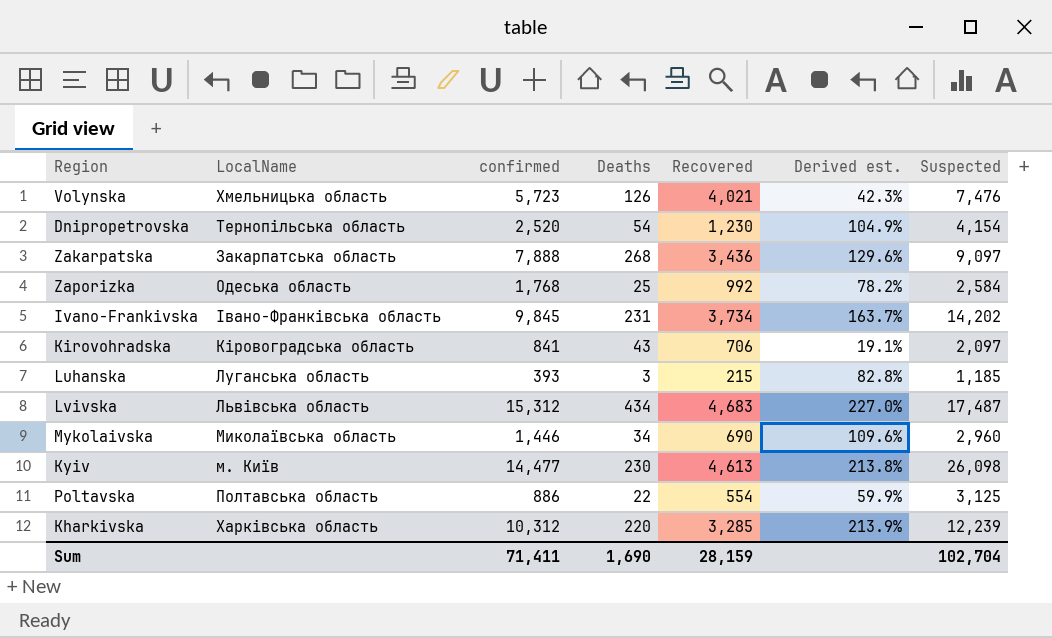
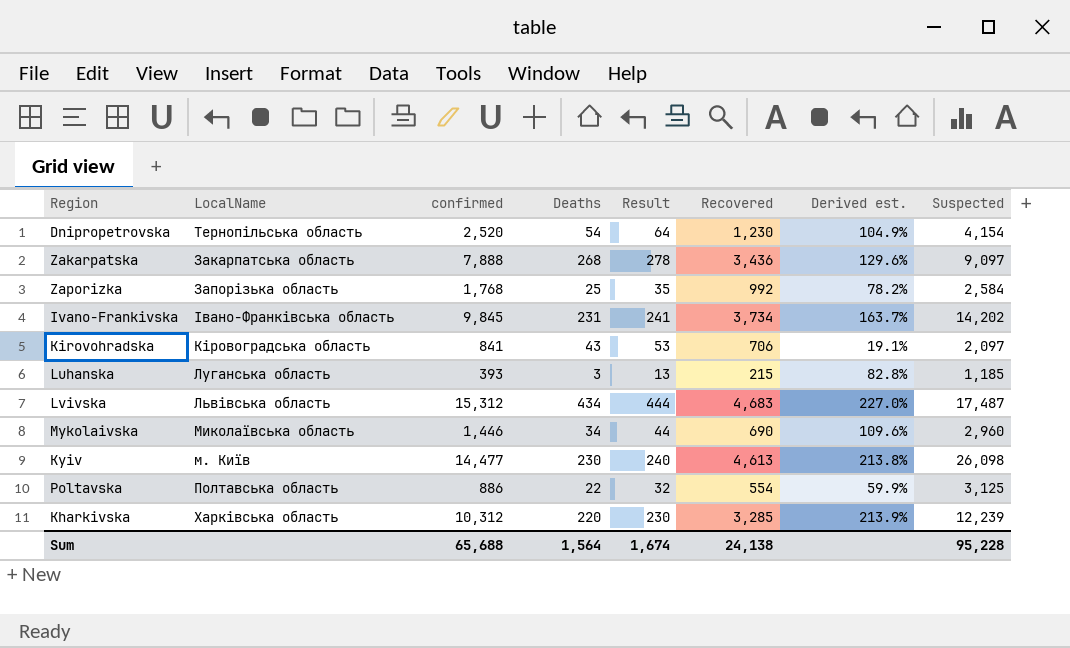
column Result | formula: none -> [Deaths] + 10
row Volynska: Хмельницька область | 5,723 | 126 | 4,021 | 42.3% | 7,476 -> none
Zaporizka | LocalName: Одеська область -> Запорізька область
Sum | confirmed: 71,411 -> 65,688
Sum | Deaths: 1,690 -> 1,564
Sum | Recovered: 28,159 -> 24,138
Sum | Suspected: 102,704 -> 95,228

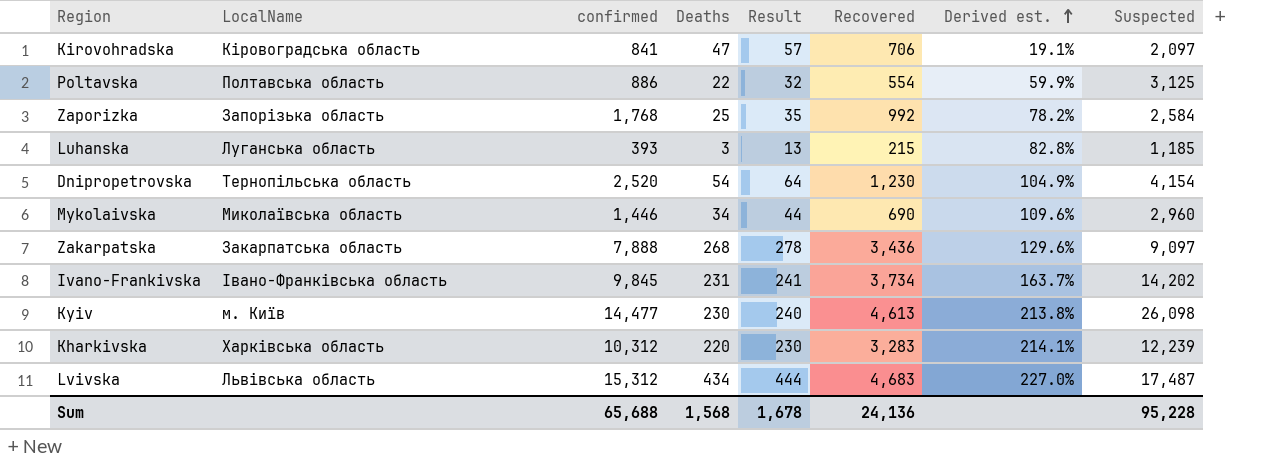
row order: none -> Derived est. ascending
Kirovohradska | Deaths: 43 -> 47
Kirovohradska | Result: 53 -> 57
Kharkivska | Recovered: 3,285 -> 3,283
Kharkivska | Derived est.: 213.9% -> 214.1%
Sum | Deaths: 1,564 -> 1,568
Sum | Result: 1,674 -> 1,678
Sum | Recovered: 24,138 -> 24,136

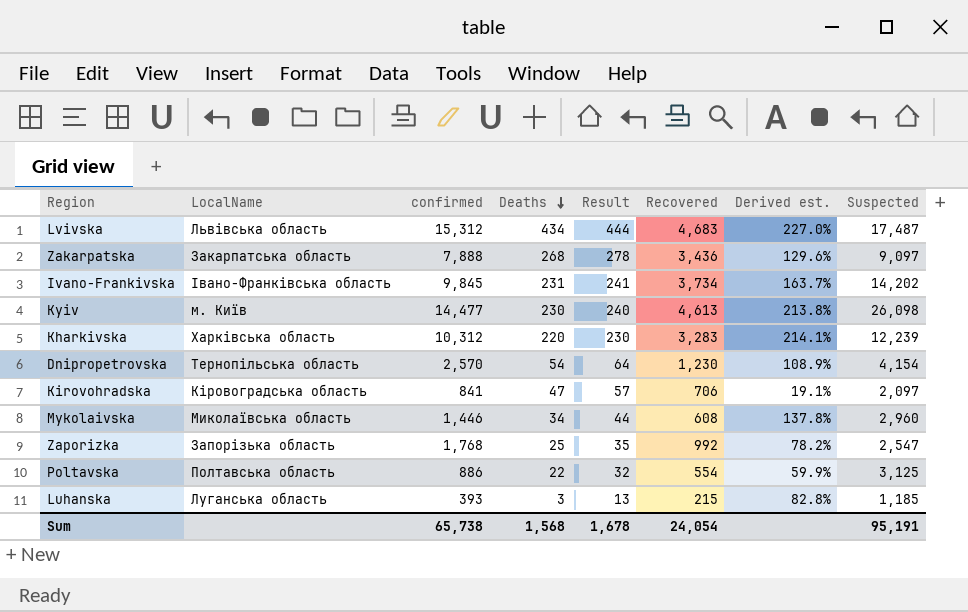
row order: Derived est. ascending -> Deaths descending
Dnipropetrovska | confirmed: 2,520 -> 2,570
Dnipropetrovska | Derived est.: 104.9% -> 108.9%
Mykolaivska | Recovered: 690 -> 608
Mykolaivska | Derived est.: 109.6% -> 137.8%
Zaporizka | Suspected: 2,584 -> 2,547
Sum | confirmed: 65,688 -> 65,738
Sum | Recovered: 24,136 -> 24,054
Sum | Suspected: 95,228 -> 95,191

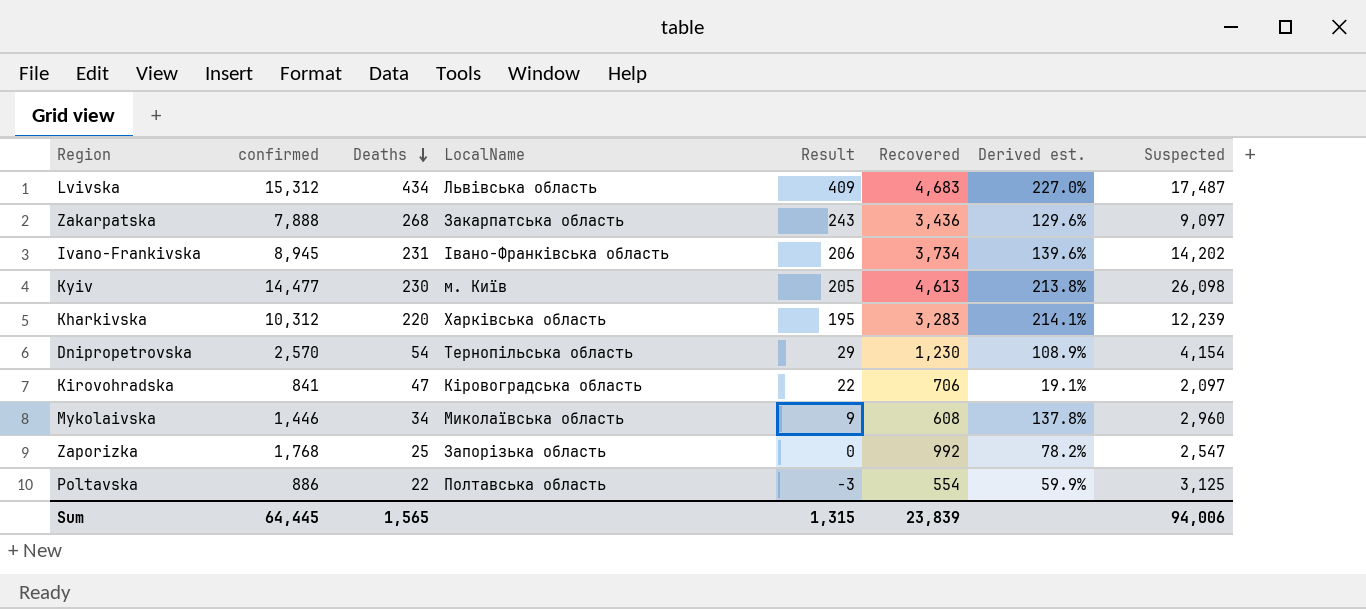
column LocalName | position: 2 -> 4
column Result | formula: [Deaths] + 10 -> [Deaths] - 25
row Luhanska: Луганська область | 393 | 3 | 13 | 215 | 82.8% | 1,185 -> none
Ivano-Frankivska | confirmed: 9,845 -> 8,945
Ivano-Frankivska | Derived est.: 163.7% -> 139.6%
Sum | confirmed: 65,738 -> 64,445
Sum | Deaths: 1,568 -> 1,565
Sum | Result: 1,678 -> 1,315
Sum | Recovered: 24,054 -> 23,839
Sum | Suspected: 95,191 -> 94,006

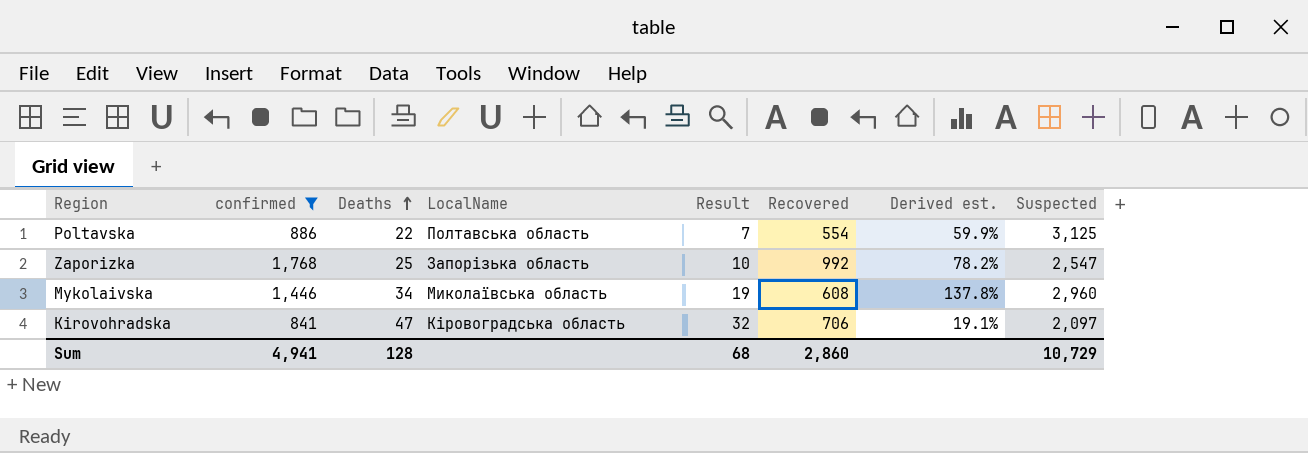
filter: none -> confirmed <= 1,768
row order: Deaths descending -> Deaths ascending
column Result | formula: [Deaths] - 25 -> [Deaths] - 15
Sum | confirmed: 64,445 -> 4,941
Sum | Deaths: 1,565 -> 128
Sum | Result: 1,315 -> 68
Sum | Recovered: 23,839 -> 2,860
Sum | Suspected: 94,006 -> 10,729

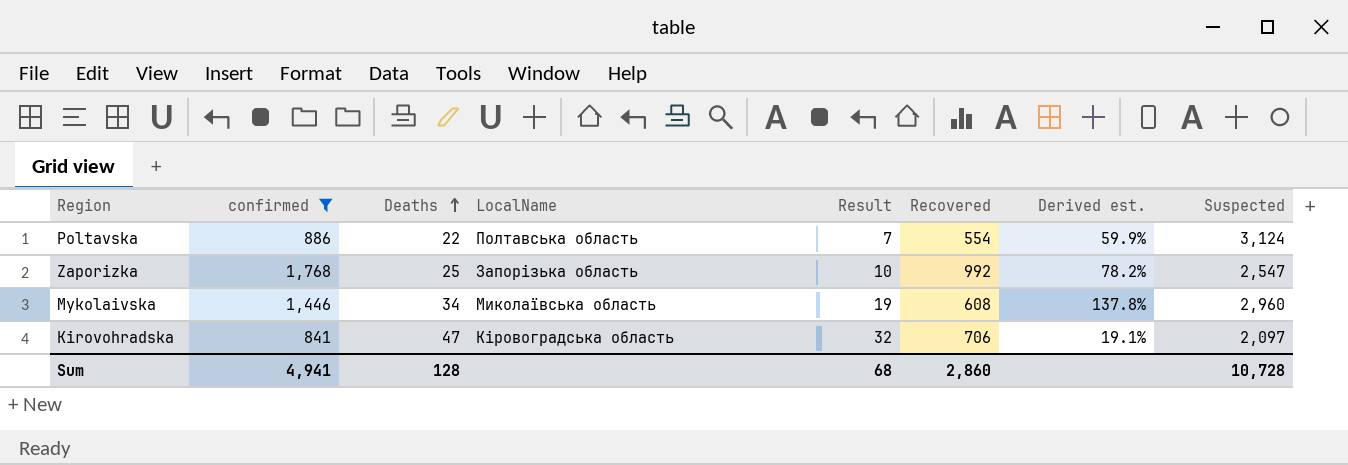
Poltavska | Suspected: 3,125 -> 3,124
Sum | Suspected: 10,729 -> 10,728

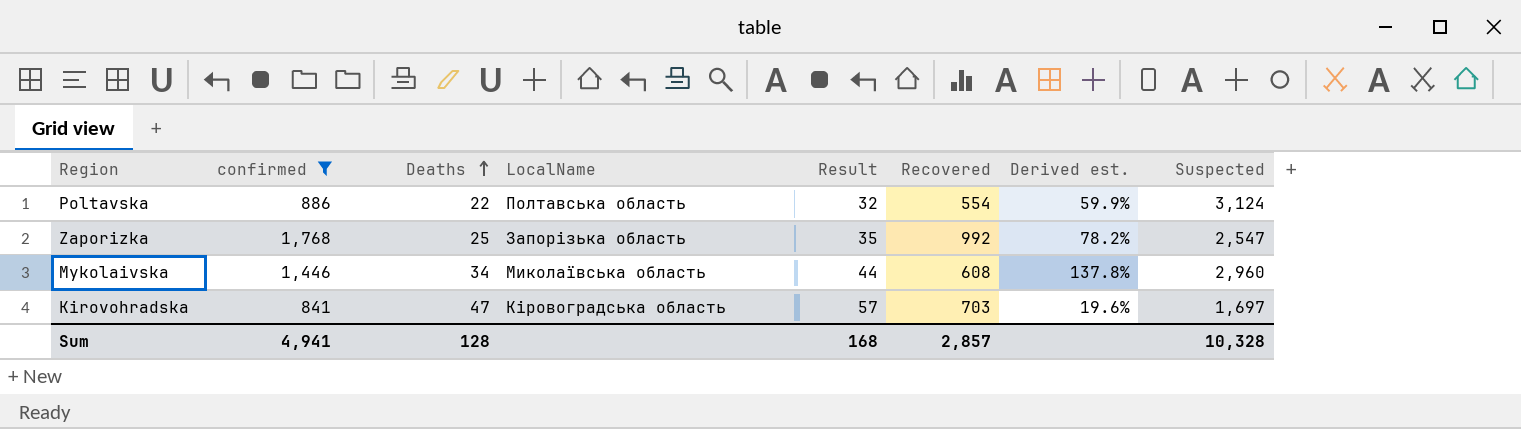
column Result | formula: [Deaths] - 15 -> [Deaths] + 10
Kirovohradska | Recovered: 706 -> 703
Kirovohradska | Derived est.: 19.1% -> 19.6%
Kirovohradska | Suspected: 2,097 -> 1,697
Sum | Result: 68 -> 168
Sum | Recovered: 2,860 -> 2,857
Sum | Suspected: 10,728 -> 10,328

